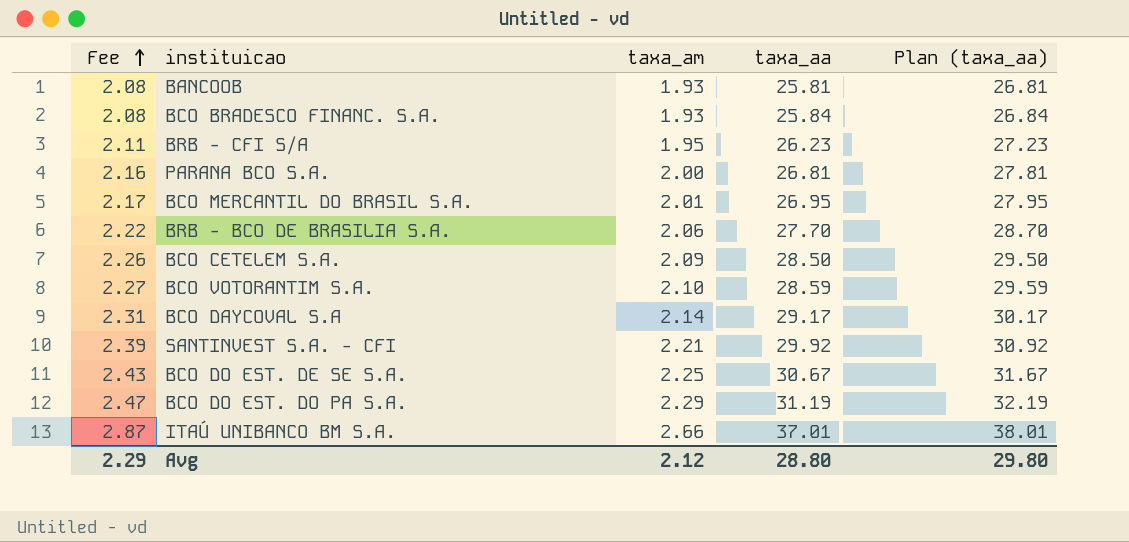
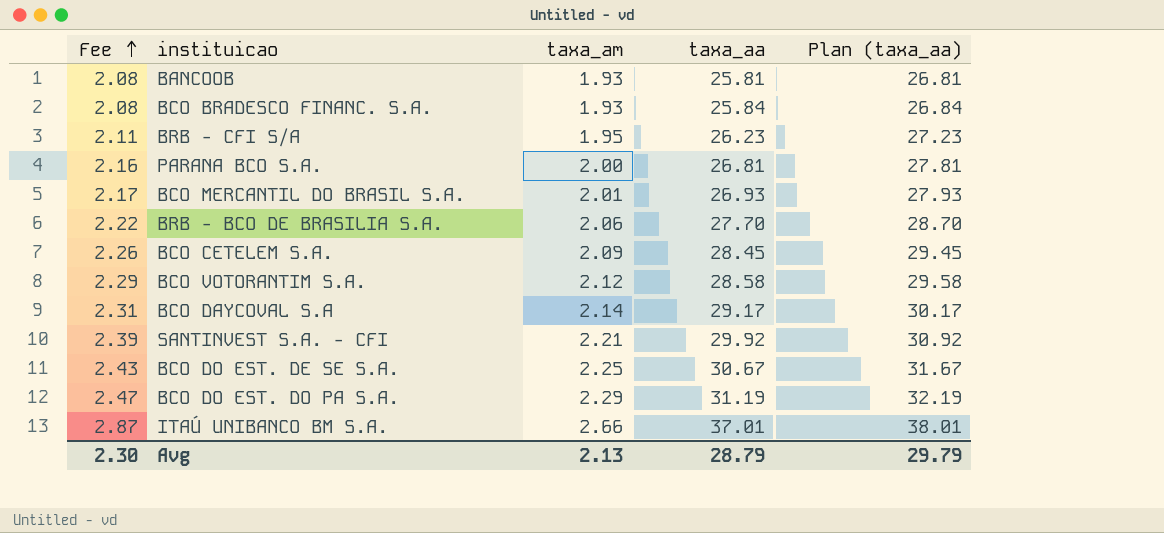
BCO MERCANTIL DO BRASIL S.A. | taxa_aa: 26.95 -> 26.93
BCO MERCANTIL DO BRASIL S.A. | Plan (taxa_aa): 27.95 -> 27.93
BCO CETELEM S.A. | taxa_aa: 28.50 -> 28.45
BCO CETELEM S.A. | Plan (taxa_aa): 29.50 -> 29.45
BCO VOTORANTIM S.A. | Fee: 2.27 -> 2.29
BCO VOTORANTIM S.A. | taxa_am: 2.10 -> 2.12
BCO VOTORANTIM S.A. | taxa_aa: 28.59 -> 28.58
BCO VOTORANTIM S.A. | Plan (taxa_aa): 29.59 -> 29.58
Avg | Fee: 2.29 -> 2.30
Avg | taxa_am: 2.12 -> 2.13
Avg | taxa_aa: 28.80 -> 28.79
Avg | Plan (taxa_aa): 29.80 -> 29.79

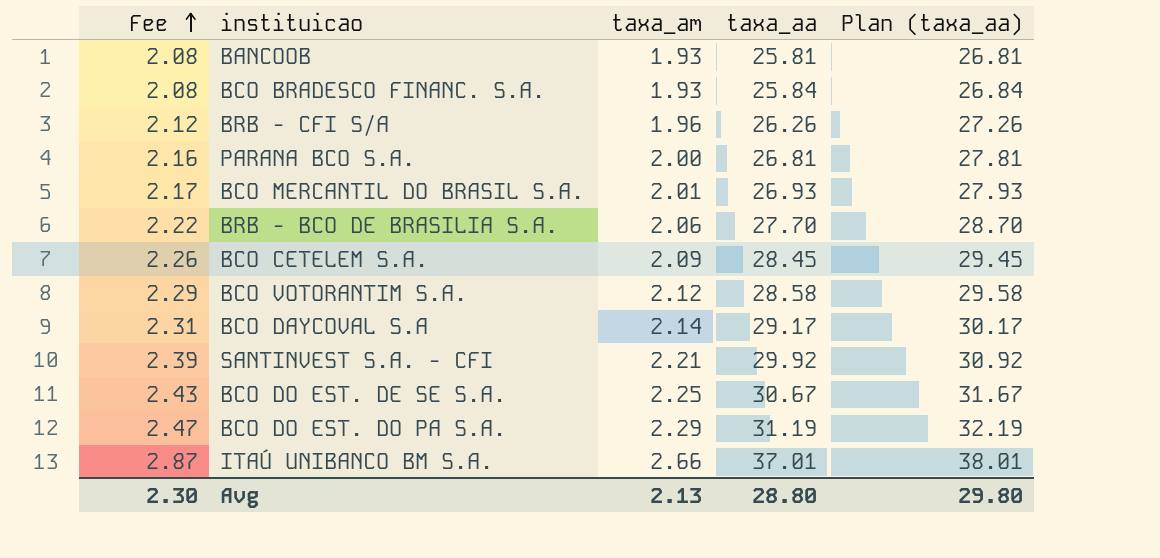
BRB - CFI S/A | Fee: 2.11 -> 2.12
BRB - CFI S/A | taxa_am: 1.95 -> 1.96
BRB - CFI S/A | taxa_aa: 26.23 -> 26.26
BRB - CFI S/A | Plan (taxa_aa): 27.23 -> 27.26
Avg | taxa_aa: 28.79 -> 28.80
Avg | Plan (taxa_aa): 29.79 -> 29.80

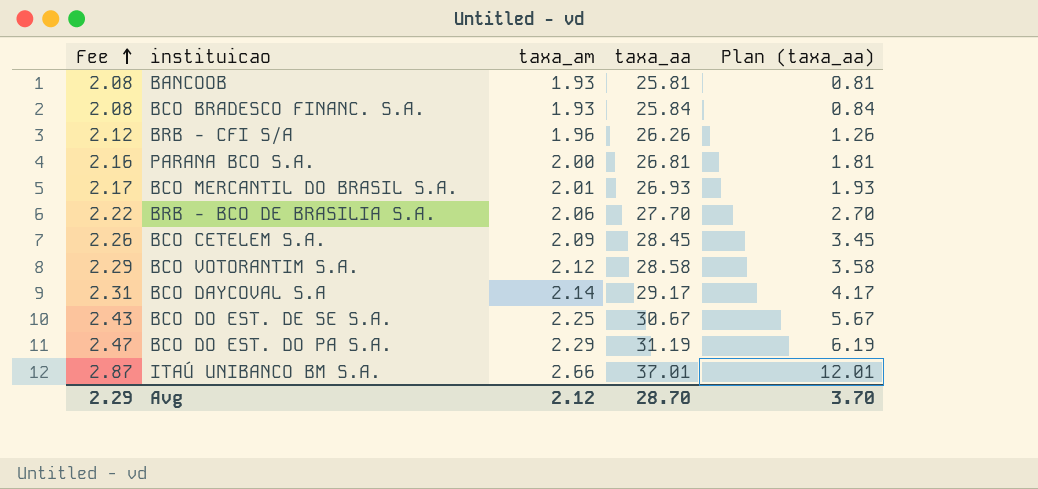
column Plan (taxa_aa) | formula: [taxa_aa] + 1 -> [taxa_aa] - 25
row SANTINVEST S.A. - CFI: 2.39 | 2.21 | 29.92 | 30.92 -> none
Avg | Fee: 2.30 -> 2.29
Avg | taxa_am: 2.13 -> 2.12
Avg | taxa_aa: 28.80 -> 28.70
Avg | Plan (taxa_aa): 29.80 -> 3.70

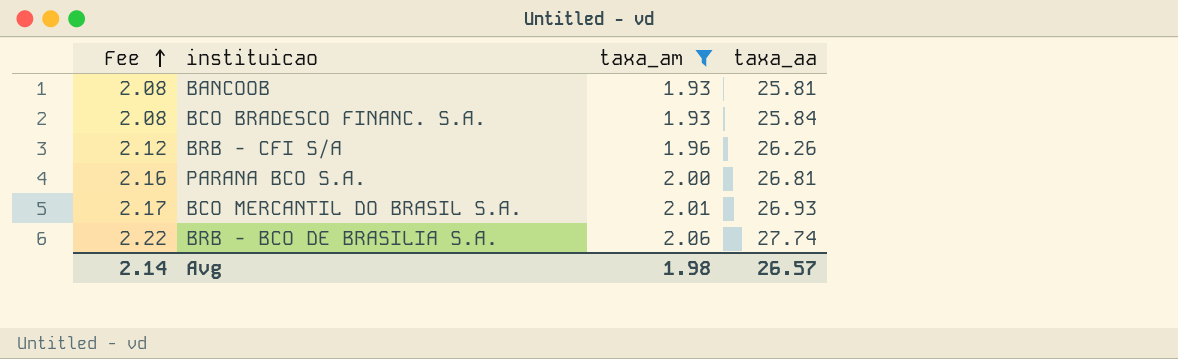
filter: none -> taxa_am <= 2.06
column Plan (taxa_aa) | formula: [taxa_aa] - 25 -> none
BRB - BCO DE BRASILIA S.A. | taxa_aa: 27.70 -> 27.74
Avg | Fee: 2.29 -> 2.14
Avg | taxa_am: 2.12 -> 1.98
Avg | taxa_aa: 28.70 -> 26.57

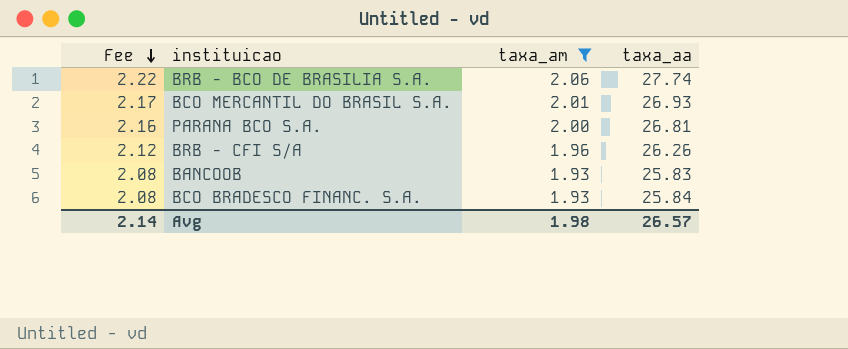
row order: Fee ascending -> Fee descending
BANCOOB | taxa_aa: 25.81 -> 25.83

